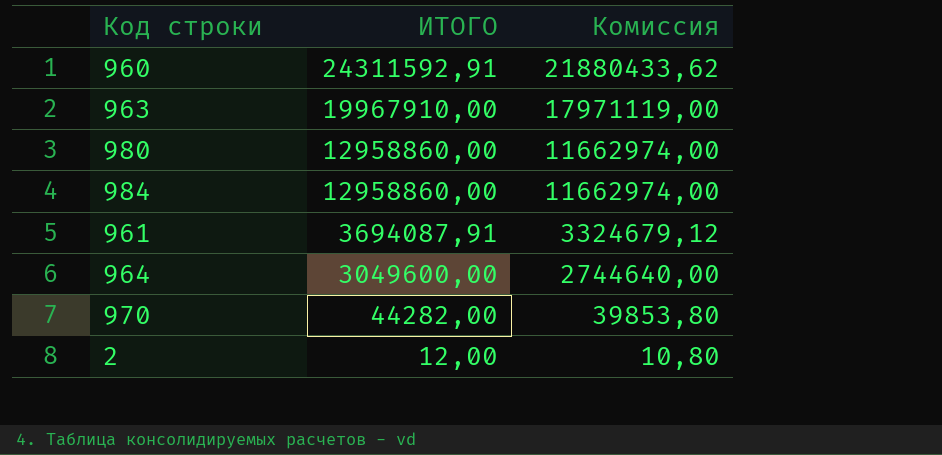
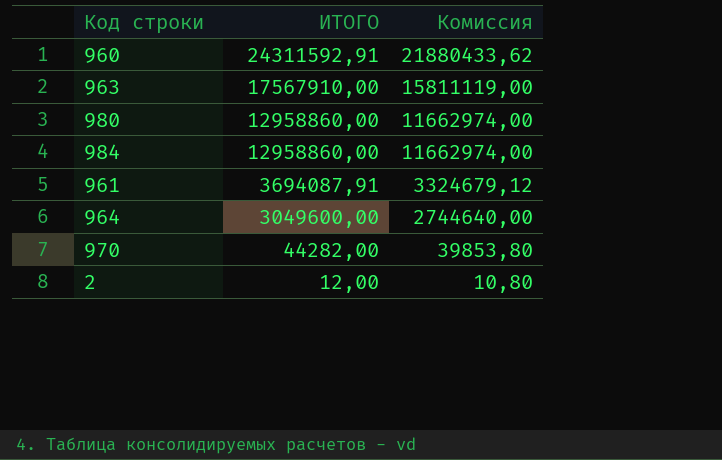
963 | ИТОГО: 19967910,00 -> 17567910,00
963 | Комиссия: 17971119,00 -> 15811119,00

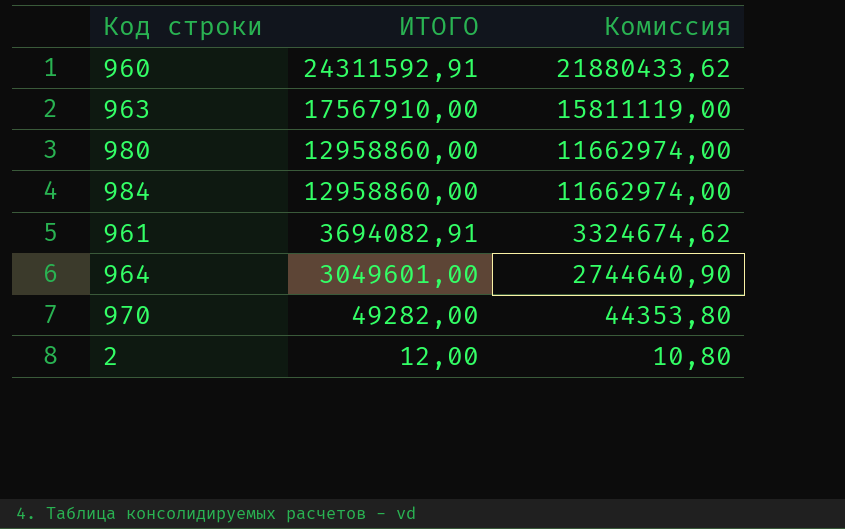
961 | ИТОГО: 3694087,91 -> 3694082,91
961 | Комиссия: 3324679,12 -> 3324674,62
964 | ИТОГО: 3049600,00 -> 3049601,00
964 | Комиссия: 2744640,00 -> 2744640,90
970 | ИТОГО: 44282,00 -> 49282,00
970 | Комиссия: 39853,80 -> 44353,80

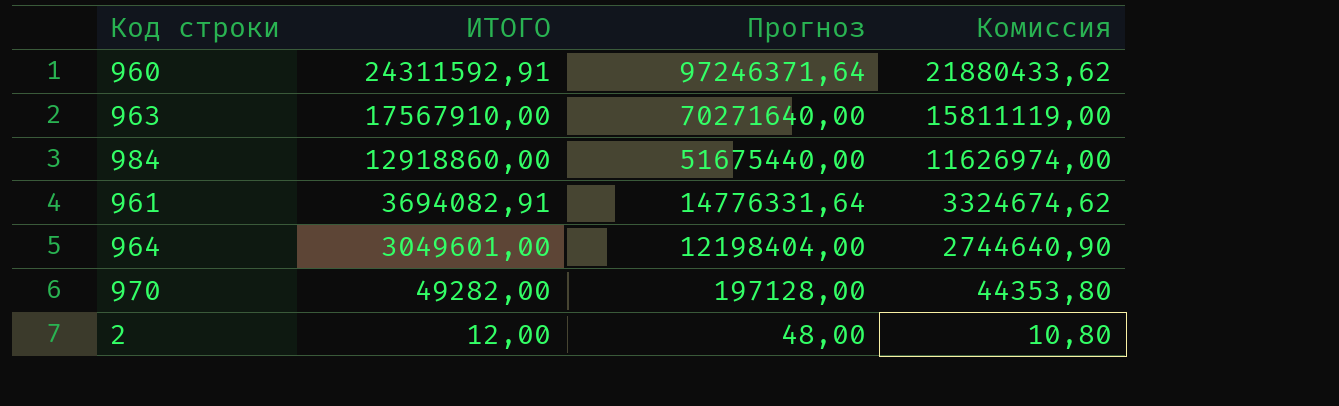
column Прогноз | formula: none -> [ИТОГО] * 4
row 980: 12958860,00 | 11662974,00 -> none
984 | ИТОГО: 12958860,00 -> 12918860,00
984 | Комиссия: 11662974,00 -> 11626974,00

